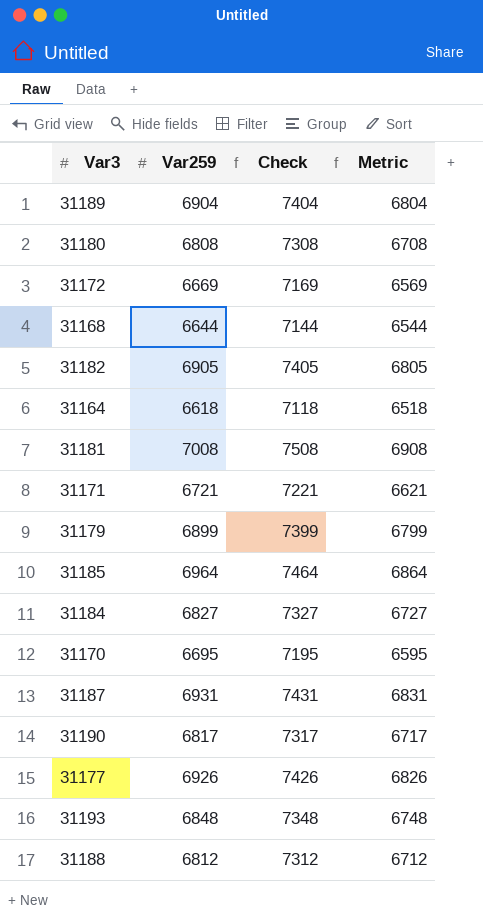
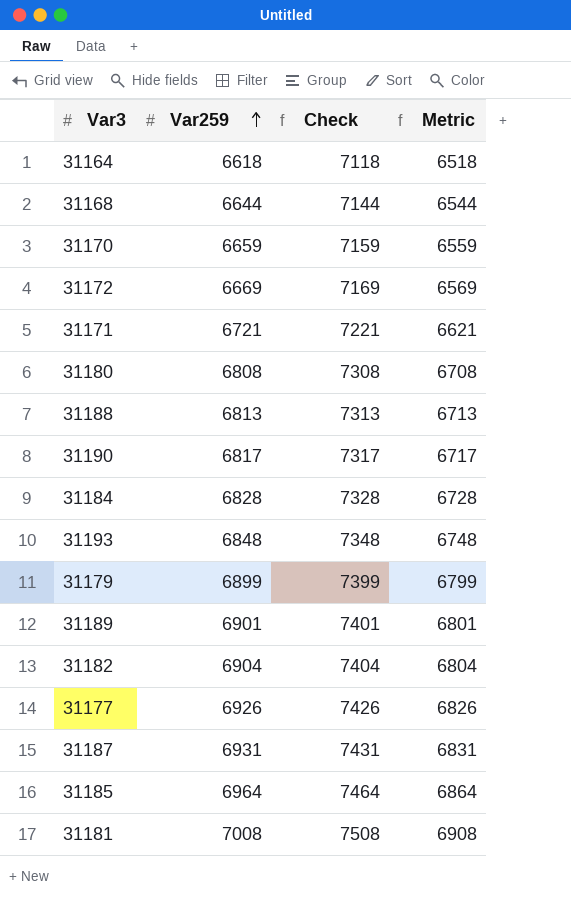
row order: none -> Var259 ascending
31170 | Var259: 6695 -> 6659
31170 | Check: 7195 -> 7159
31170 | Metric: 6595 -> 6559
31188 | Var259: 6812 -> 6813
31188 | Check: 7312 -> 7313
31188 | Metric: 6712 -> 6713
31184 | Var259: 6827 -> 6828
31184 | Check: 7327 -> 7328
31184 | Metric: 6727 -> 6728
31189 | Var259: 6904 -> 6901
31189 | Check: 7404 -> 7401
31189 | Metric: 6804 -> 6801
31182 | Var259: 6905 -> 6904
31182 | Check: 7405 -> 7404
31182 | Metric: 6805 -> 6804

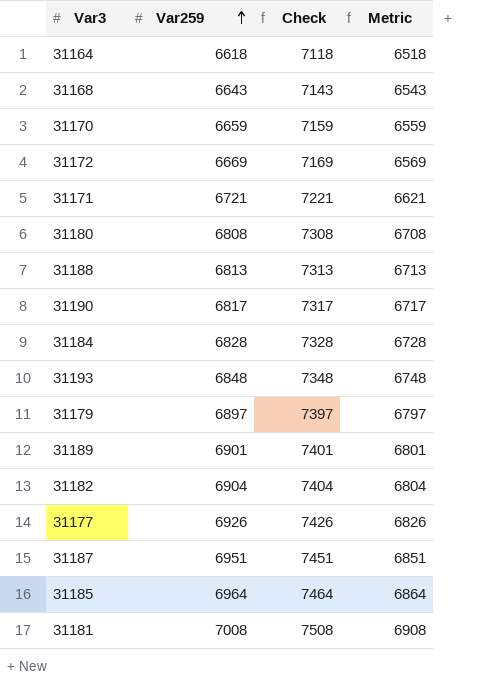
31168 | Var259: 6644 -> 6643
31168 | Check: 7144 -> 7143
31168 | Metric: 6544 -> 6543
31179 | Var259: 6899 -> 6897
31179 | Check: 7399 -> 7397
31179 | Metric: 6799 -> 6797
31187 | Var259: 6931 -> 6951
31187 | Check: 7431 -> 7451
31187 | Metric: 6831 -> 6851

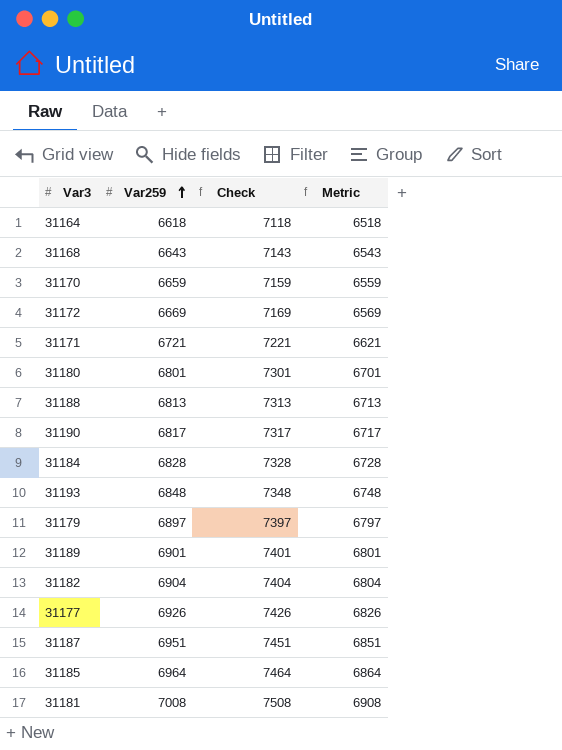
31180 | Var259: 6808 -> 6801
31180 | Check: 7308 -> 7301
31180 | Metric: 6708 -> 6701

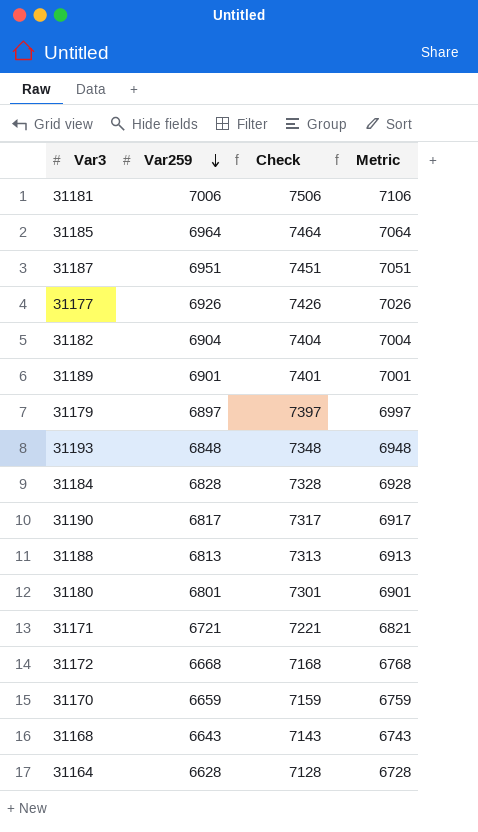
row order: Var259 ascending -> Var259 descending
column Metric | formula: [Var259] - 100 -> [Var259] + 100
31181 | Var259: 7008 -> 7006
31181 | Check: 7508 -> 7506
31172 | Var259: 6669 -> 6668
31172 | Check: 7169 -> 7168
31164 | Var259: 6618 -> 6628
31164 | Check: 7118 -> 7128

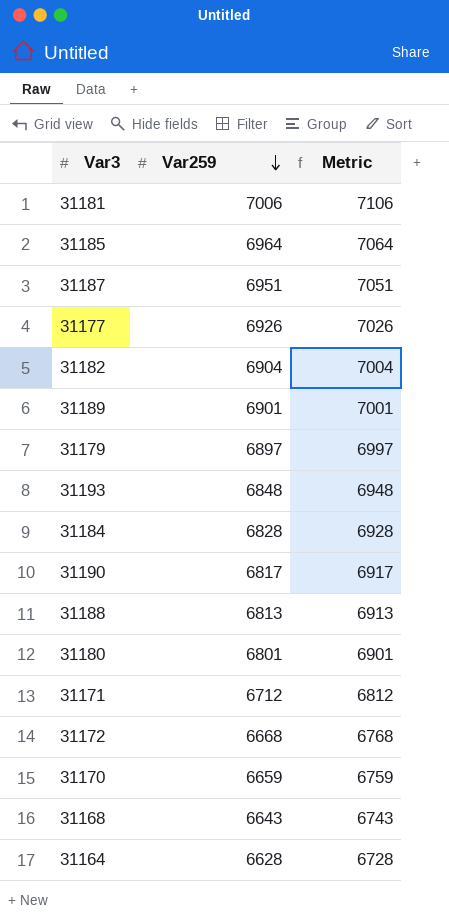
column Check | formula: [Var259] + 500 -> none
31171 | Var259: 6721 -> 6712
31171 | Metric: 6821 -> 6812

